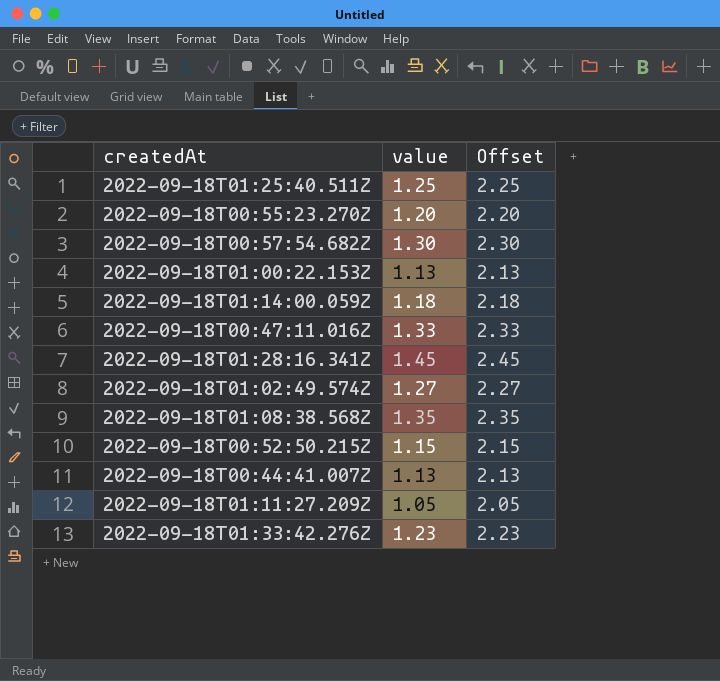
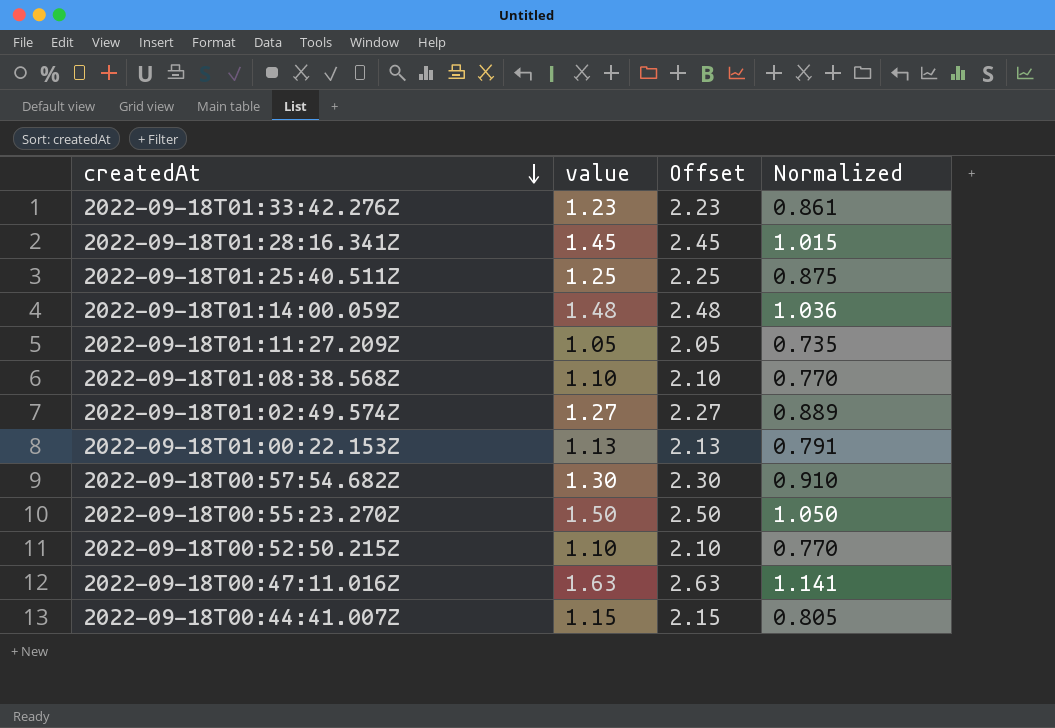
row order: none -> createdAt descending
column Normalized | formula: none -> [value] * 0.7
2022-09-18T01:14:00.059Z | value: 1.18 -> 1.48
2022-09-18T01:14:00.059Z | Offset: 2.18 -> 2.48
2022-09-18T01:08:38.568Z | value: 1.35 -> 1.10
2022-09-18T01:08:38.568Z | Offset: 2.35 -> 2.10
2022-09-18T00:55:23.270Z | value: 1.20 -> 1.50
2022-09-18T00:55:23.270Z | Offset: 2.20 -> 2.50
2022-09-18T00:52:50.215Z | value: 1.15 -> 1.10
2022-09-18T00:52:50.215Z | Offset: 2.15 -> 2.10
2022-09-18T00:47:11.016Z | value: 1.33 -> 1.63
2022-09-18T00:47:11.016Z | Offset: 2.33 -> 2.63
2022-09-18T00:44:41.007Z | value: 1.13 -> 1.15
2022-09-18T00:44:41.007Z | Offset: 2.13 -> 2.15

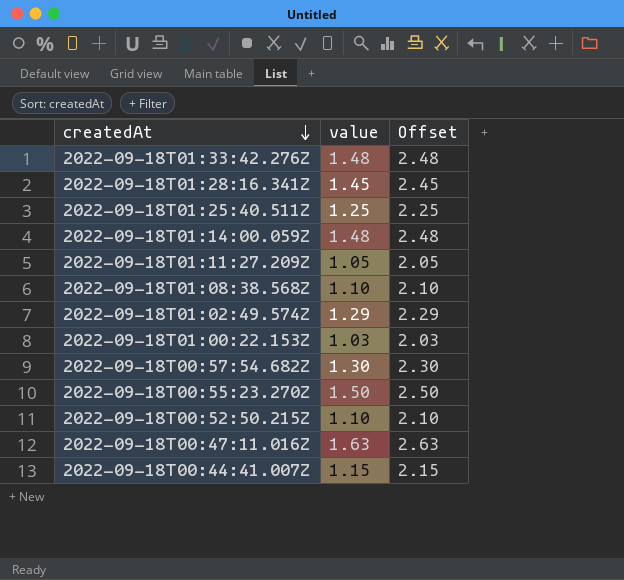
column Normalized | formula: [value] * 0.7 -> none
2022-09-18T01:33:42.276Z | value: 1.23 -> 1.48
2022-09-18T01:33:42.276Z | Offset: 2.23 -> 2.48
2022-09-18T01:02:49.574Z | value: 1.27 -> 1.29
2022-09-18T01:02:49.574Z | Offset: 2.27 -> 2.29
2022-09-18T01:00:22.153Z | value: 1.13 -> 1.03
2022-09-18T01:00:22.153Z | Offset: 2.13 -> 2.03

